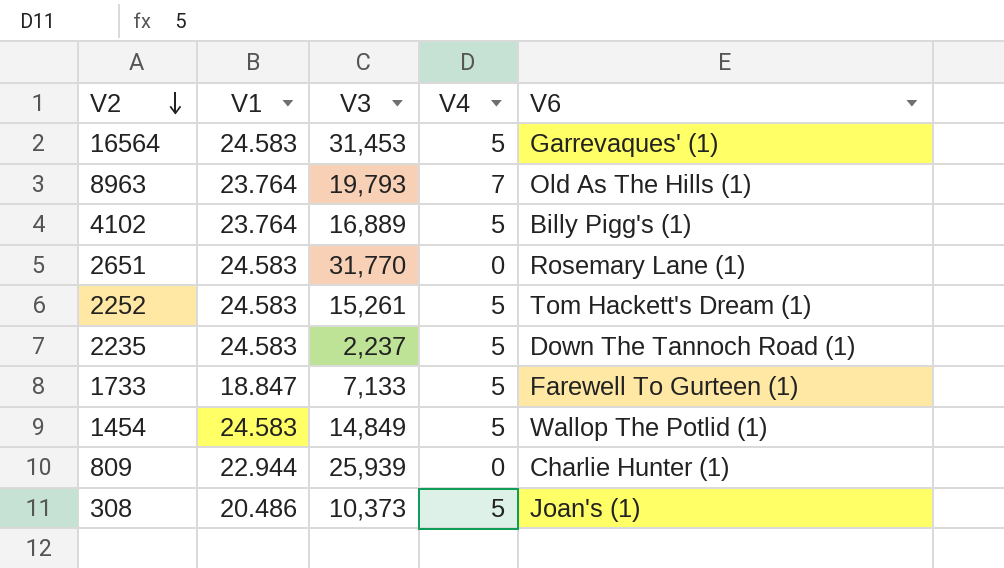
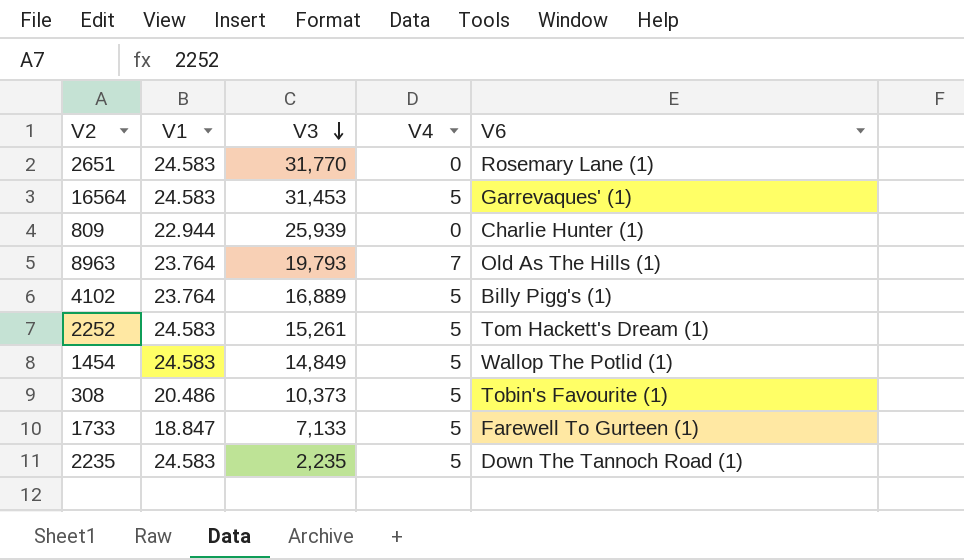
row order: V2 descending -> V3 descending
308 | V6: Joan's (1) -> Tobin's Favourite (1)
2235 | V3: 2,237 -> 2,235

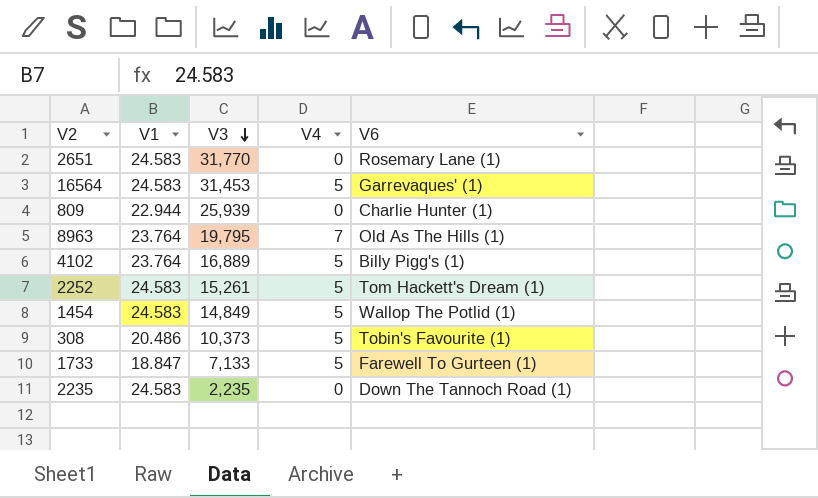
8963 | V3: 19,793 -> 19,795
2235 | V4: 5 -> 0

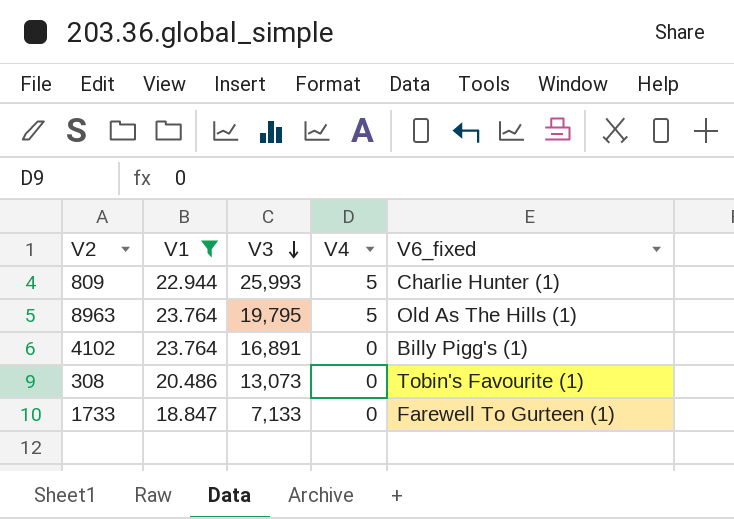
filter: none -> V1 != 24.583
column name: V6 -> V6_fixed
809 | V3: 25,939 -> 25,993
809 | V4: 0 -> 5
8963 | V4: 7 -> 5
4102 | V3: 16,889 -> 16,891
4102 | V4: 5 -> 0
308 | V3: 10,373 -> 13,073
308 | V4: 5 -> 0
1733 | V4: 5 -> 0

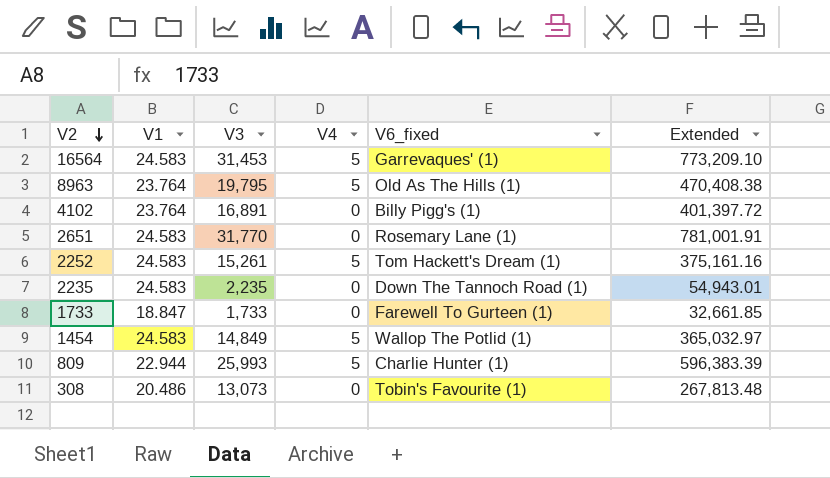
filter: V1 != 24.583 -> none
row order: V3 descending -> V2 descending
column Extended | formula: none -> [V1] * [V3]
1733 | V3: 7,133 -> 1,733

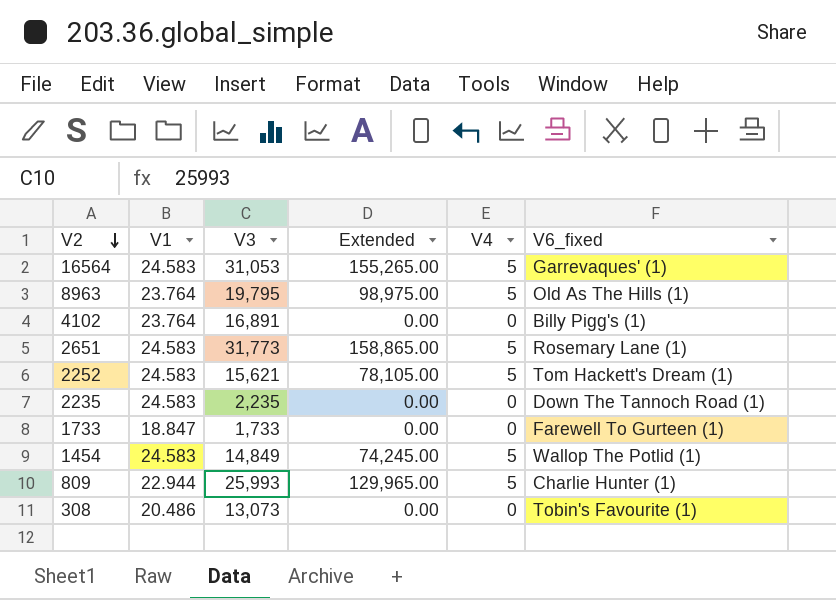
column Extended | formula: [V1] * [V3] -> [V3] * [V4]
column Extended | position: 6 -> 4
16564 | V3: 31,453 -> 31,053
2651 | V3: 31,770 -> 31,773
2651 | V4: 0 -> 5
2252 | V3: 15,261 -> 15,621

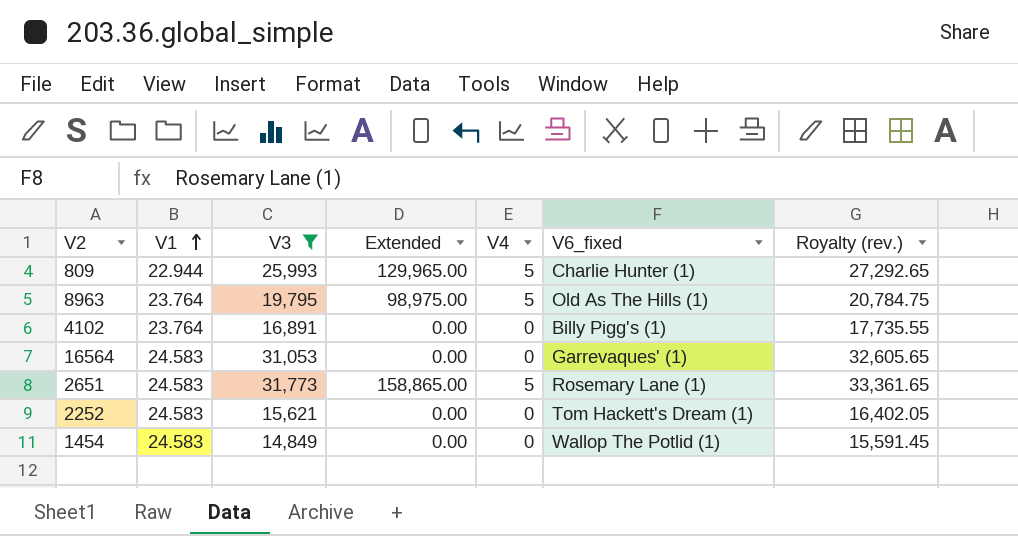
filter: none -> V3 >= 14,849
row order: V2 descending -> V1 ascending
column Royalty (rev.) | formula: none -> [V3] * 1.05
16564 | Extended: 155,265.00 -> 0.00
16564 | V4: 5 -> 0
2252 | Extended: 78,105.00 -> 0.00
2252 | V4: 5 -> 0
1454 | Extended: 74,245.00 -> 0.00
1454 | V4: 5 -> 0

